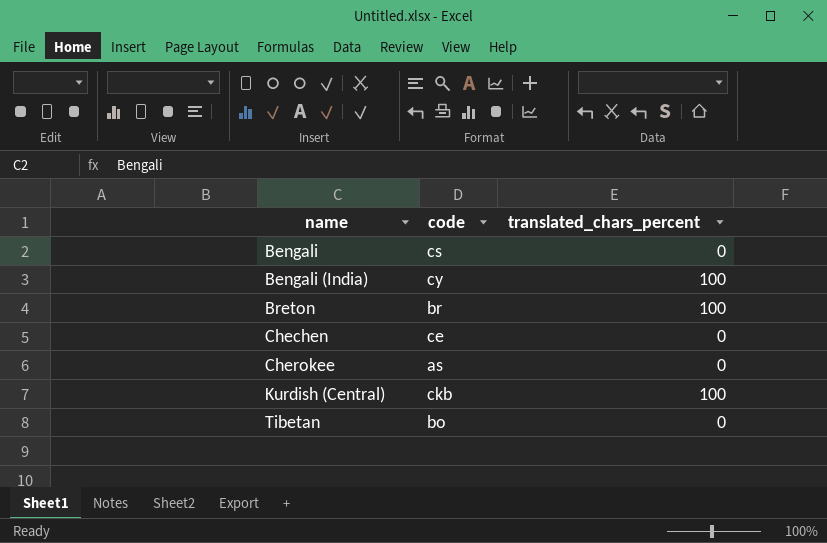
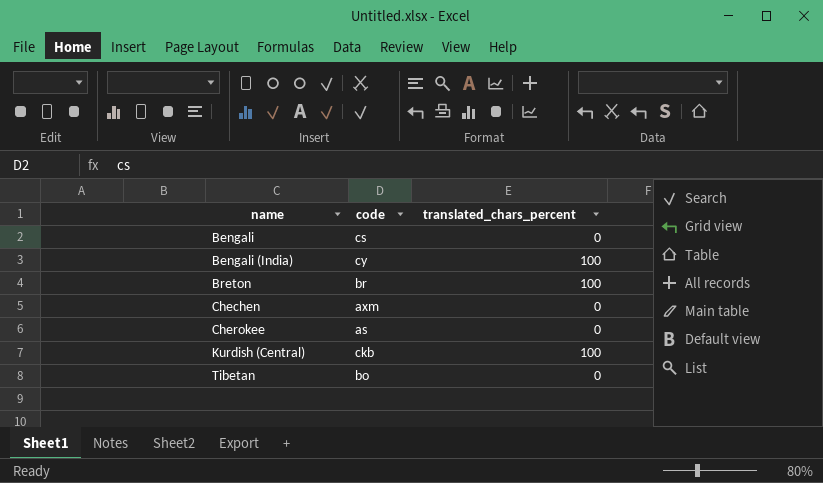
Chechen | code: ce -> axm

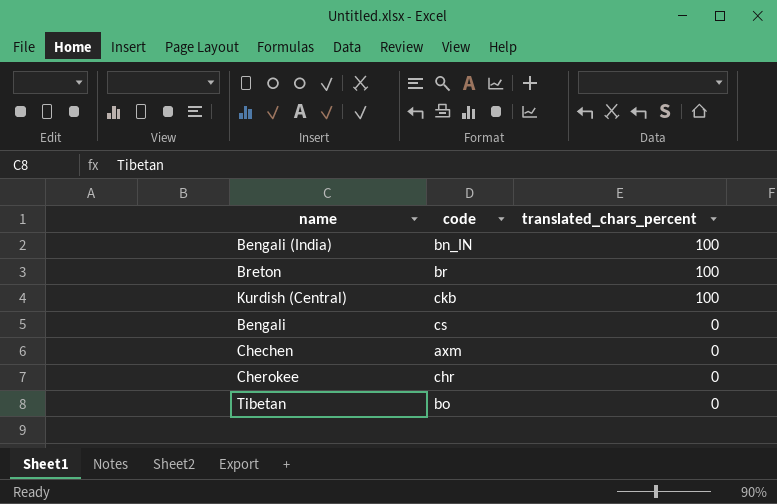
row order: name ascending -> translated_chars_percent descending
Bengali (India) | code: cy -> bn_IN
Cherokee | code: as -> chr

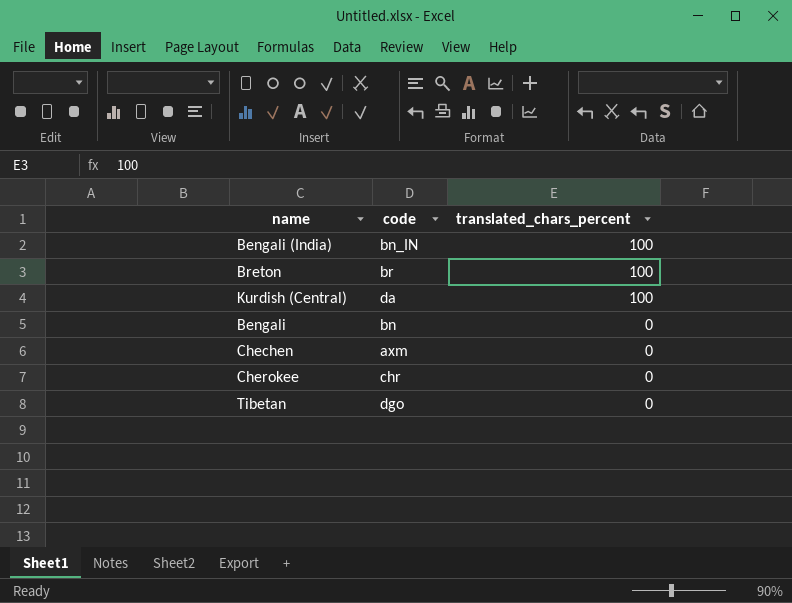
Kurdish (Central) | code: ckb -> da
Bengali | code: cs -> bn
Tibetan | code: bo -> dgo

